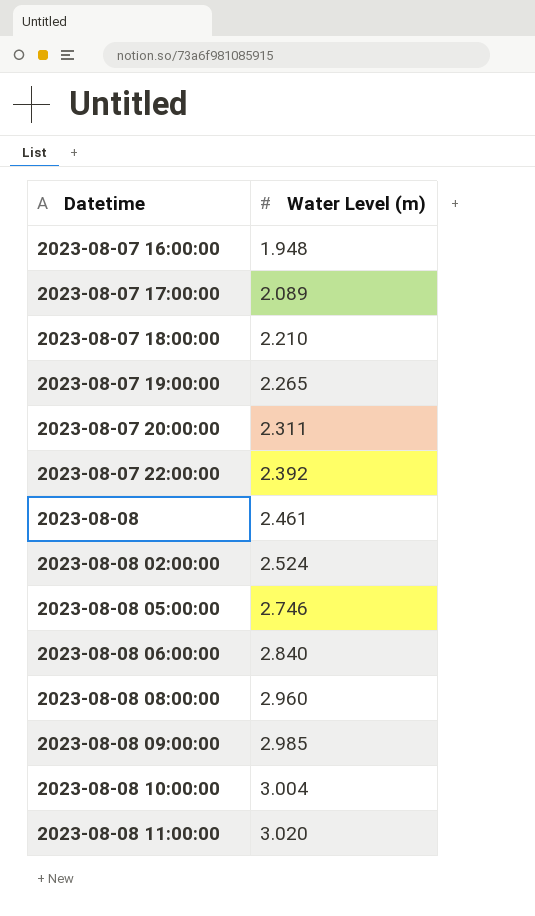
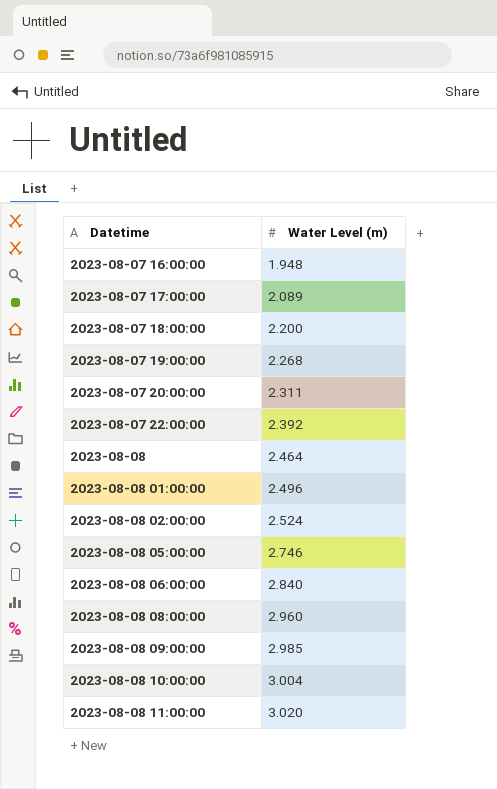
2023-08-07 18:00:00 | Water Level (m): 2.210 -> 2.200
2023-08-07 19:00:00 | Water Level (m): 2.265 -> 2.268
2023-08-08 | Water Level (m): 2.461 -> 2.464
row 2023-08-08 01:00:00: none -> 2.496

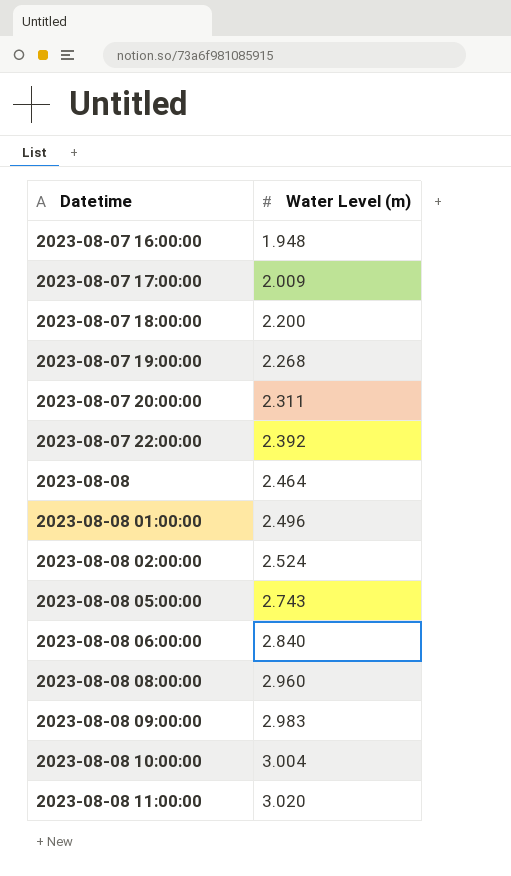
2023-08-07 17:00:00 | Water Level (m): 2.089 -> 2.009
2023-08-08 05:00:00 | Water Level (m): 2.746 -> 2.743
2023-08-08 09:00:00 | Water Level (m): 2.985 -> 2.983

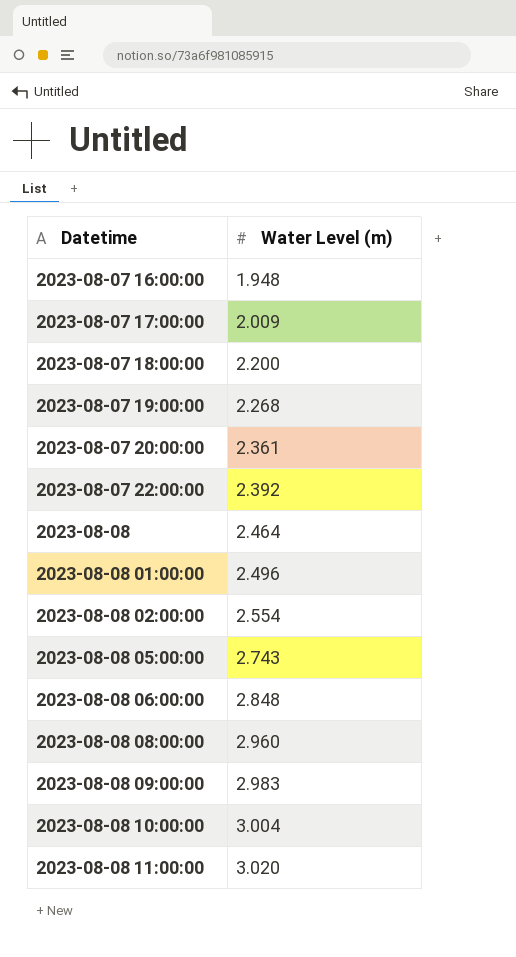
2023-08-07 20:00:00 | Water Level (m): 2.311 -> 2.361
2023-08-08 02:00:00 | Water Level (m): 2.524 -> 2.554
2023-08-08 06:00:00 | Water Level (m): 2.840 -> 2.848

